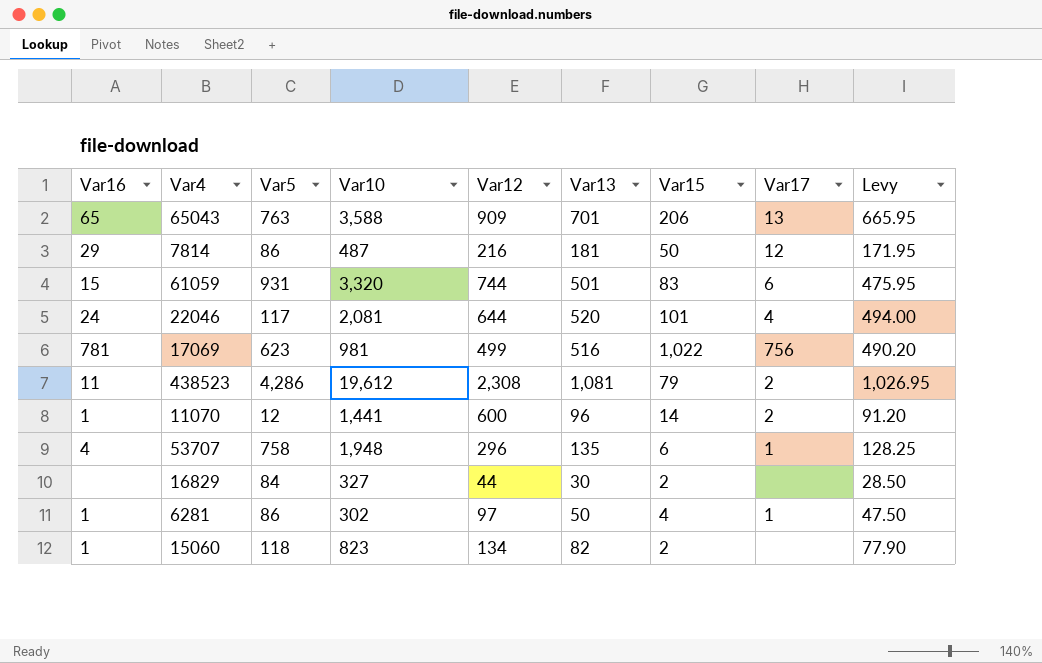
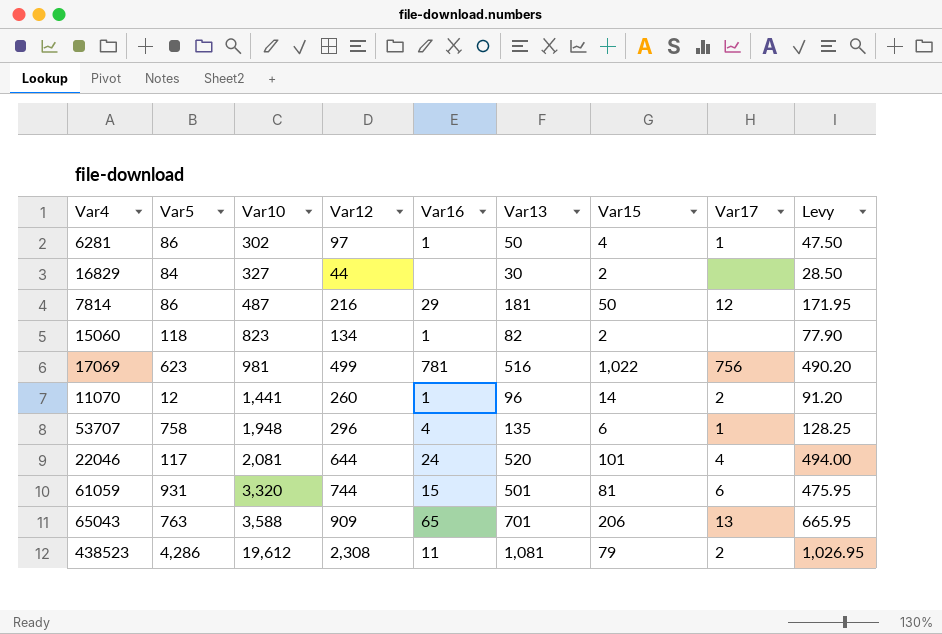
row order: none -> Var10 ascending
column Var16 | position: 1 -> 5
11070 | Var12: 600 -> 260
61059 | Var15: 83 -> 81

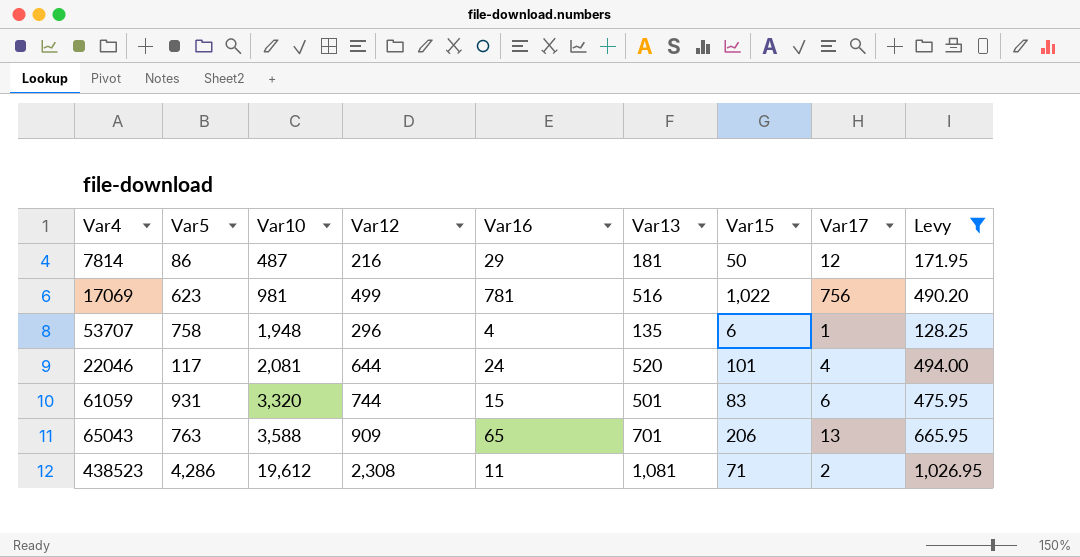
filter: none -> Levy >= 128.25
61059 | Var15: 81 -> 83
438523 | Var15: 79 -> 71

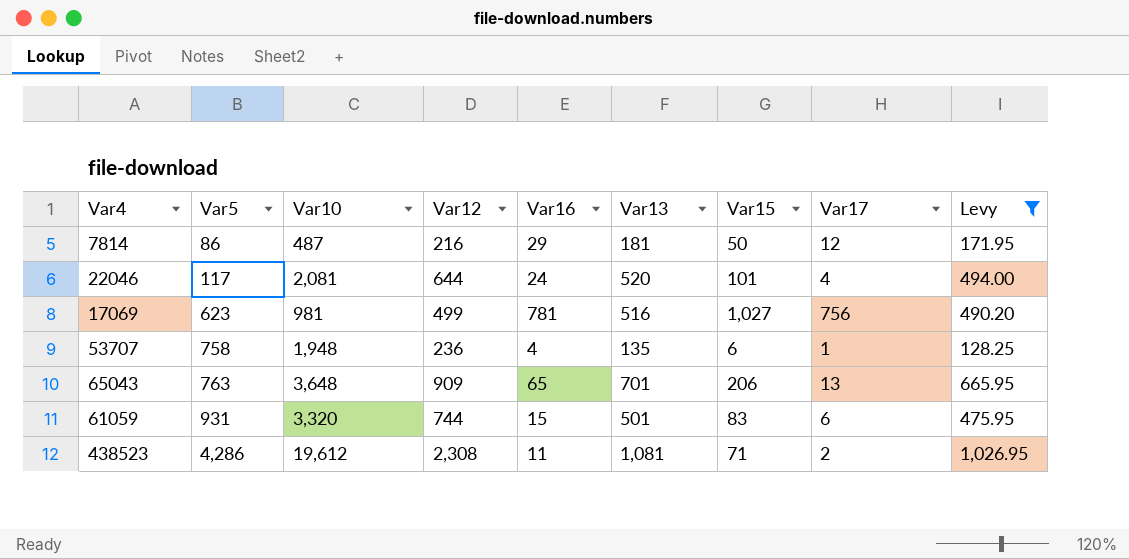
row order: Var10 ascending -> Var5 ascending
17069 | Var15: 1,022 -> 1,027
53707 | Var12: 296 -> 236
65043 | Var10: 3,588 -> 3,648

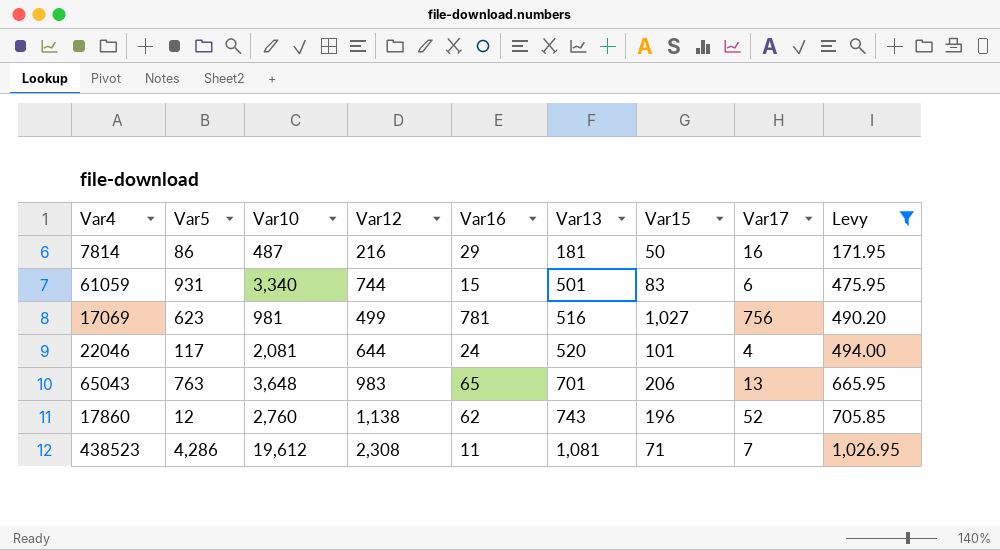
row order: Var5 ascending -> Var13 ascending
row 53707: 758 | 1,948 | 236 | 4 | 135 | 6 | 1 | 128.25 -> none
7814 | Var17: 12 -> 16
61059 | Var10: 3,320 -> 3,340
65043 | Var12: 909 -> 983
row 17860: none -> 12 | 2,760 | 1,138 | 62 | 743 | 196 | 52 | 705.85
438523 | Var17: 2 -> 7

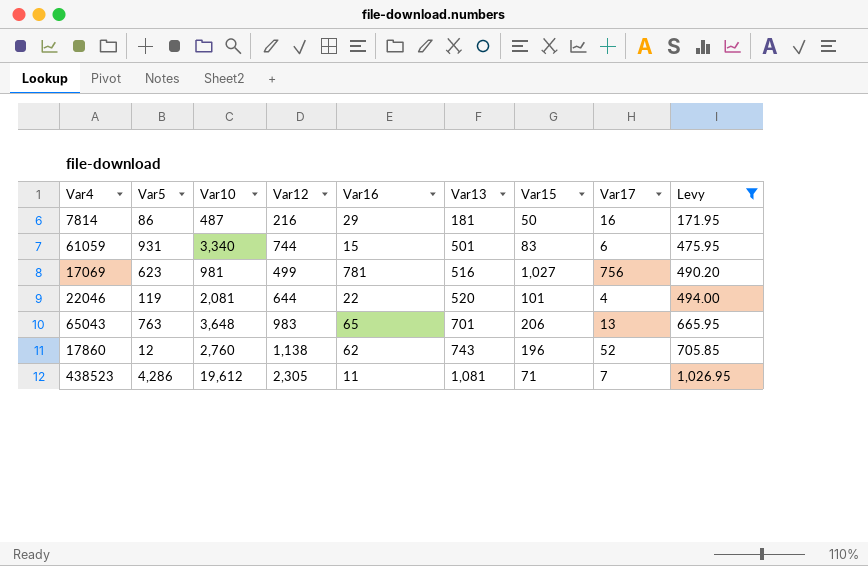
22046 | Var5: 117 -> 119
22046 | Var16: 24 -> 22
438523 | Var12: 2,308 -> 2,305

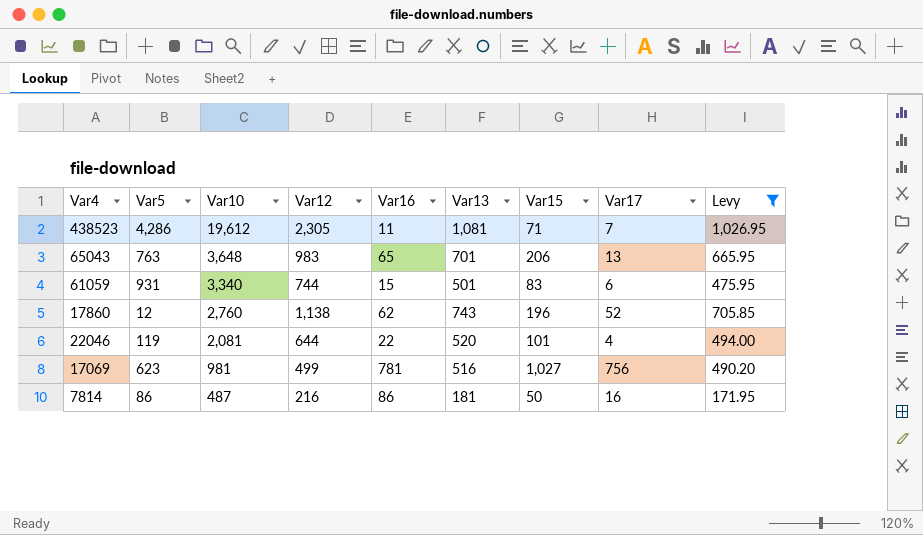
row order: Var13 ascending -> Var10 descending
7814 | Var16: 29 -> 86

